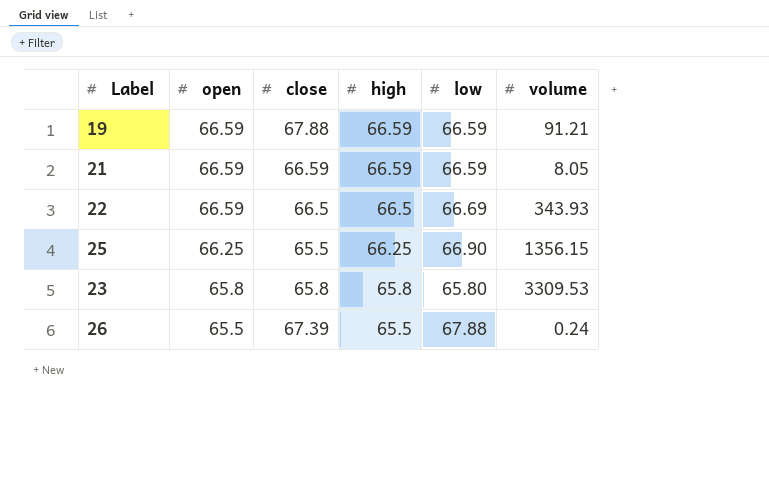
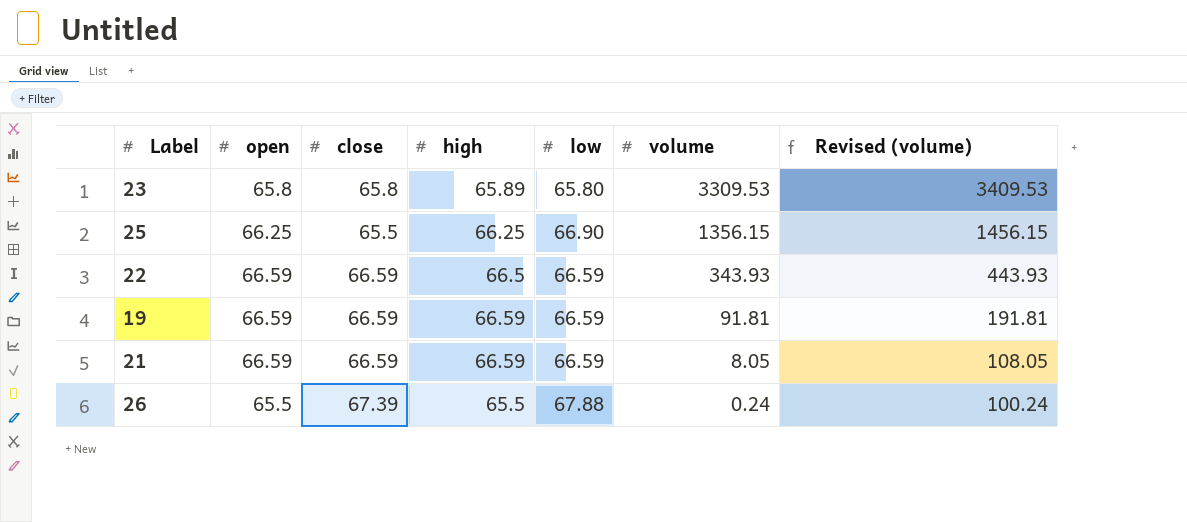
row order: open descending -> volume descending
column Revised (volume) | formula: none -> [volume] + 100
23 | high: 65.8 -> 65.89
22 | close: 66.5 -> 66.59
22 | low: 66.69 -> 66.59
19 | close: 67.88 -> 66.59
19 | volume: 91.21 -> 91.81

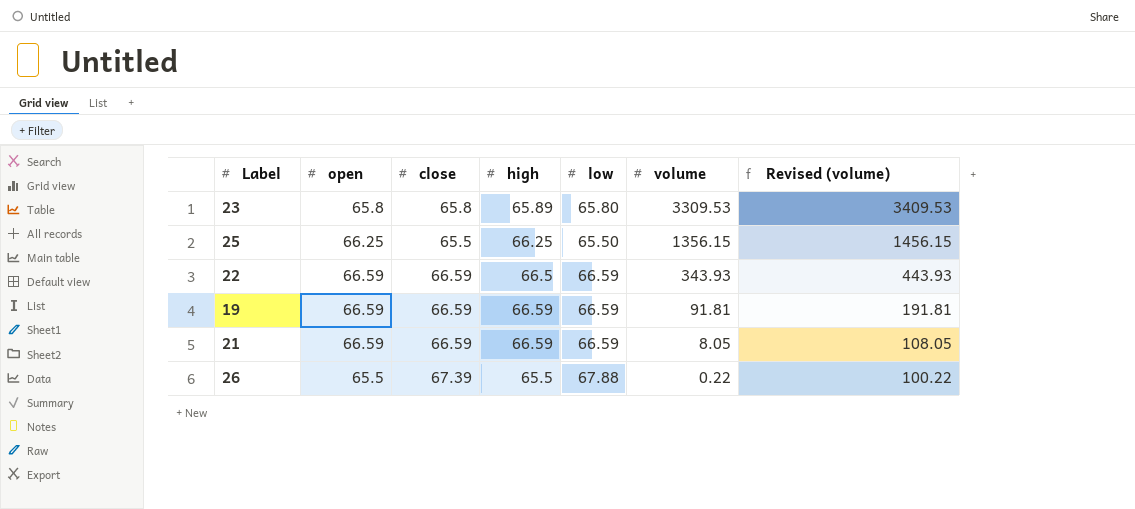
25 | low: 66.90 -> 65.50
26 | volume: 0.24 -> 0.22
26 | Revised (volume): 100.24 -> 100.22

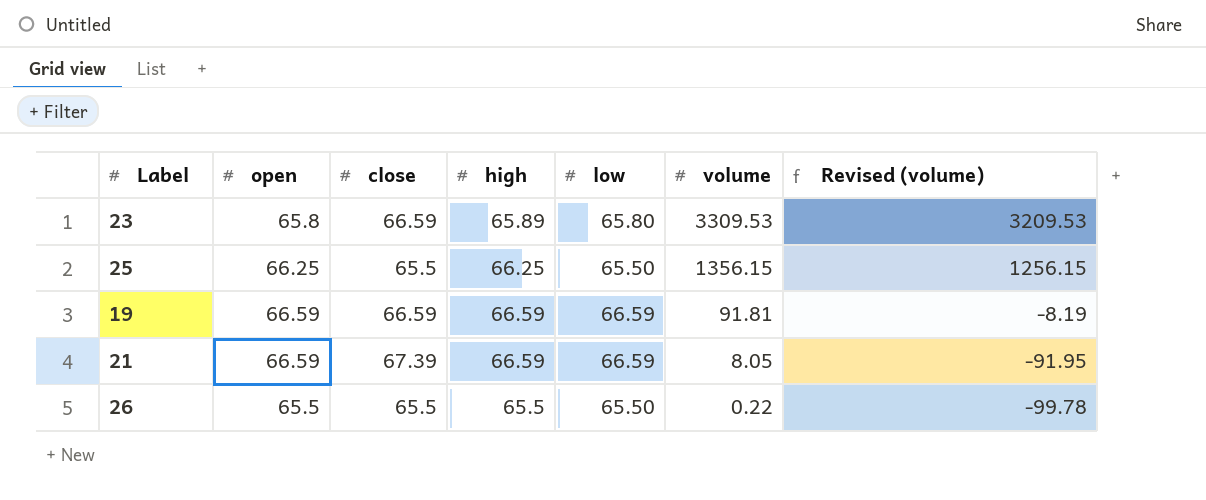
column Revised (volume) | formula: [volume] + 100 -> [volume] - 100
row 22: 66.59 | 66.59 | 66.5 | 66.59 | 343.93 | 443.93 -> none
23 | close: 65.8 -> 66.59
21 | close: 66.59 -> 67.39
26 | close: 67.39 -> 65.5
26 | low: 67.88 -> 65.50

